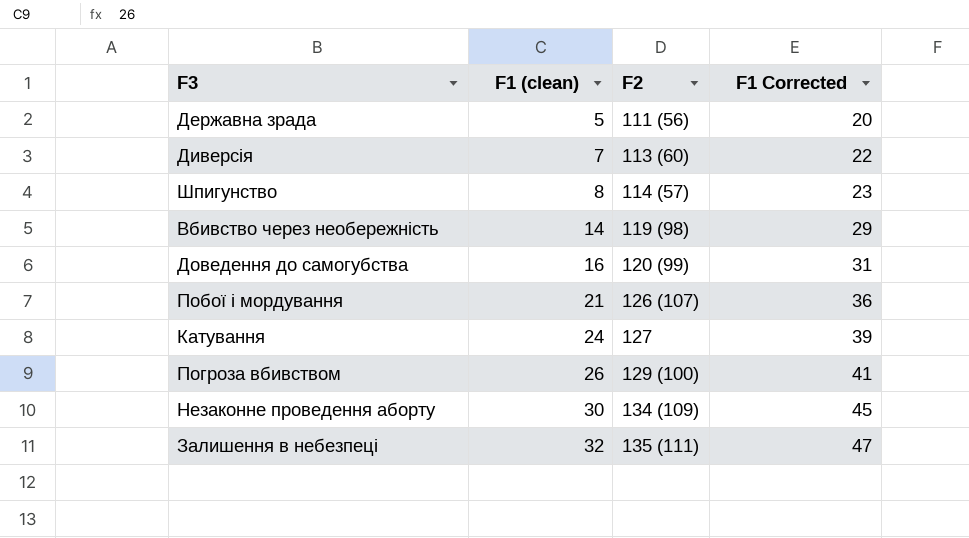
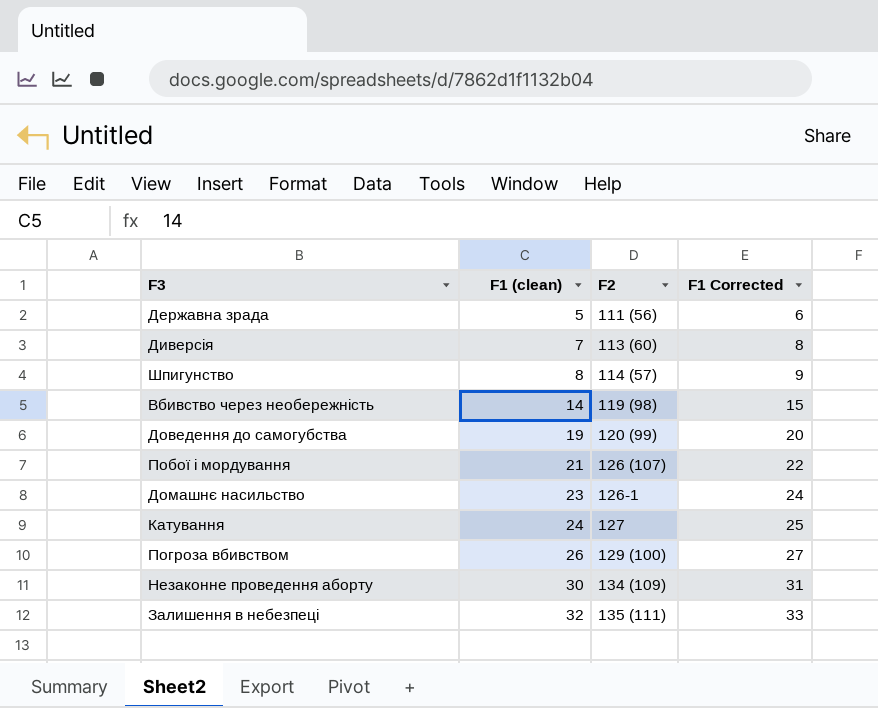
column F1 Corrected | formula: [F1 (clean)] + 15 -> [F1 (clean)] + 1
Доведення до самогубства | F1 (clean): 16 -> 19
row Домашнє насильство: none -> 23 | 126-1 | 24

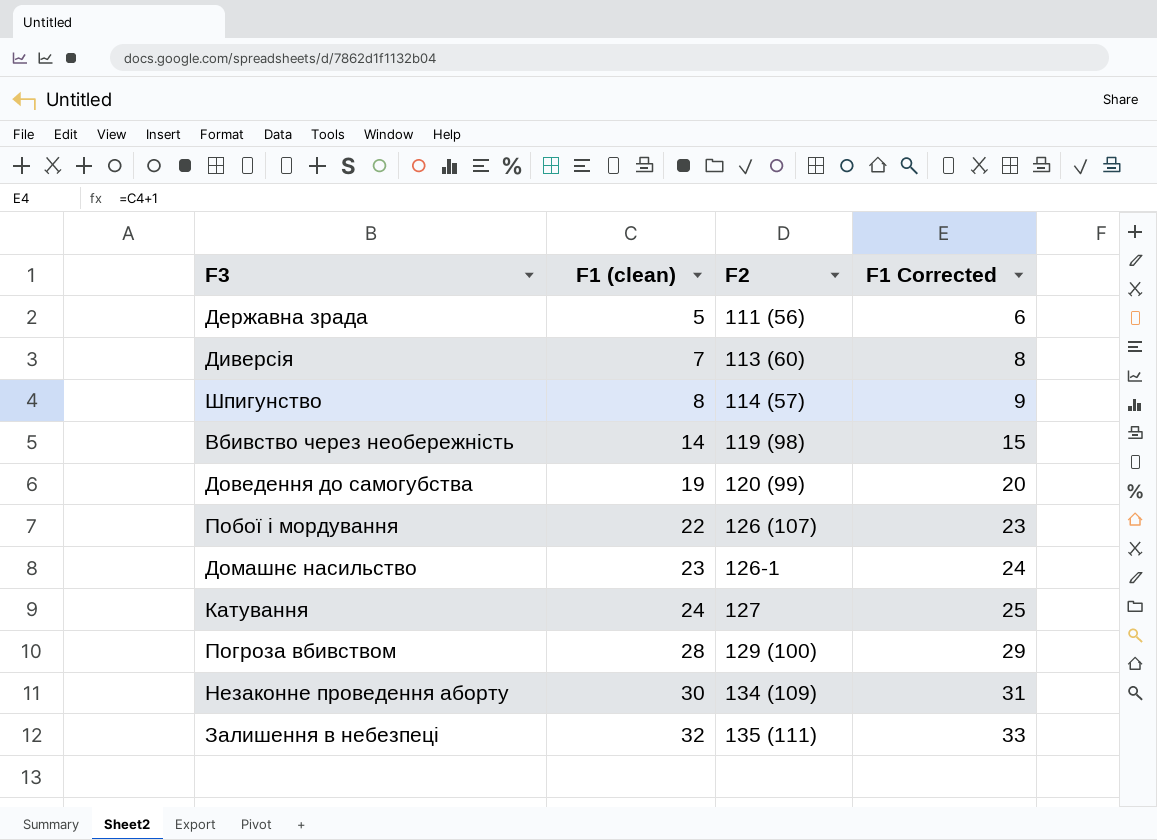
Побої і мордування | F1 (clean): 21 -> 22
Побої і мордування | F1 Corrected: 22 -> 23
Погроза вбивством | F1 (clean): 26 -> 28
Погроза вбивством | F1 Corrected: 27 -> 29

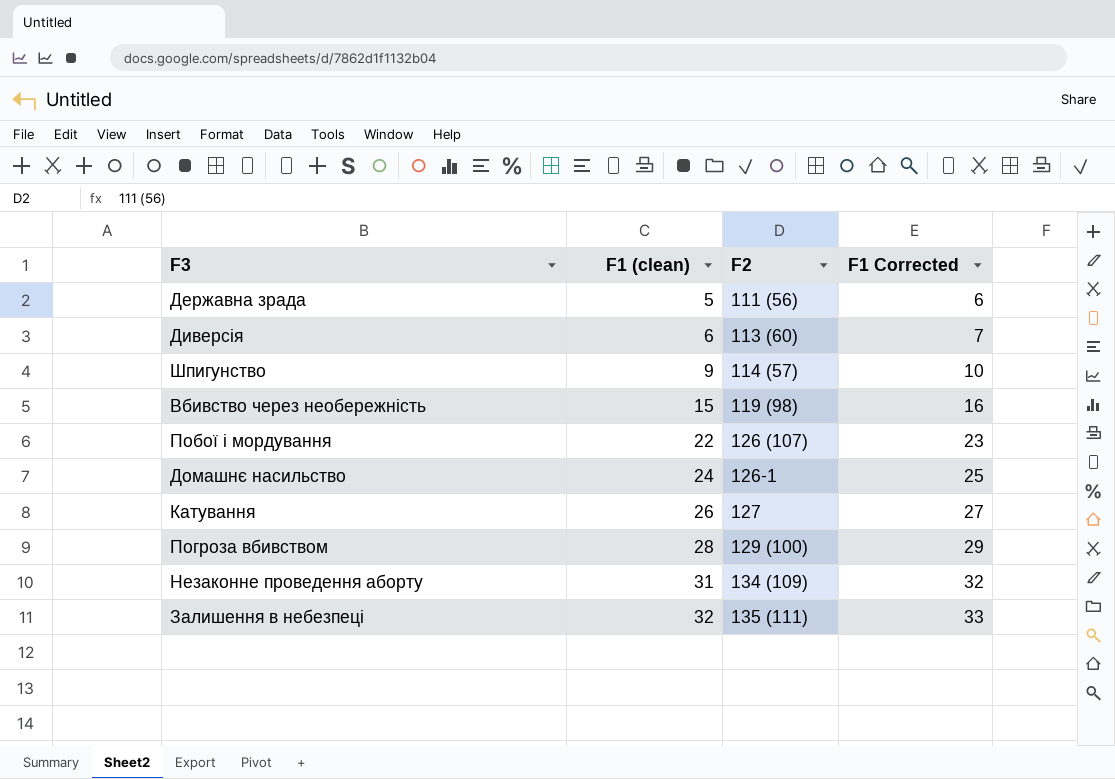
row Доведення до самогубства: 19 | 120 (99) | 20 -> none
Диверсія | F1 (clean): 7 -> 6
Диверсія | F1 Corrected: 8 -> 7
Шпигунство | F1 (clean): 8 -> 9
Шпигунство | F1 Corrected: 9 -> 10
Вбивство через необережність | F1 (clean): 14 -> 15
Вбивство через необережність | F1 Corrected: 15 -> 16
Домашнє насильство | F1 (clean): 23 -> 24
Домашнє насильство | F1 Corrected: 24 -> 25
Катування | F1 (clean): 24 -> 26
Катування | F1 Corrected: 25 -> 27
Незаконне проведення аборту | F1 (clean): 30 -> 31
Незаконне проведення аборту | F1 Corrected: 31 -> 32

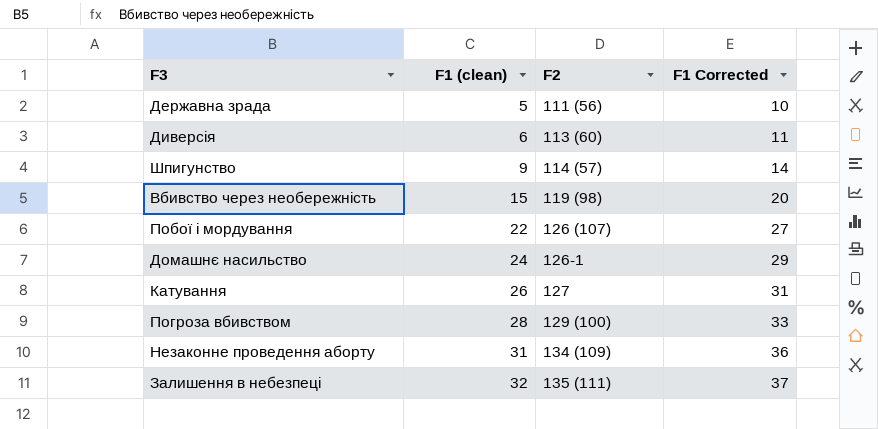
column F1 Corrected | formula: [F1 (clean)] + 1 -> [F1 (clean)] + 5

